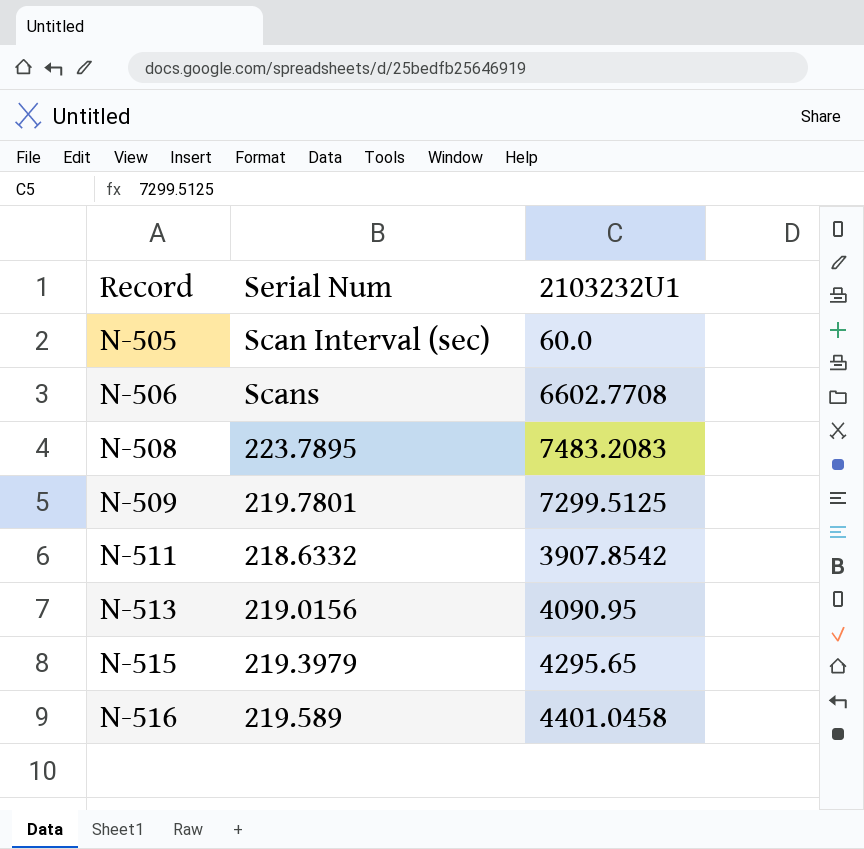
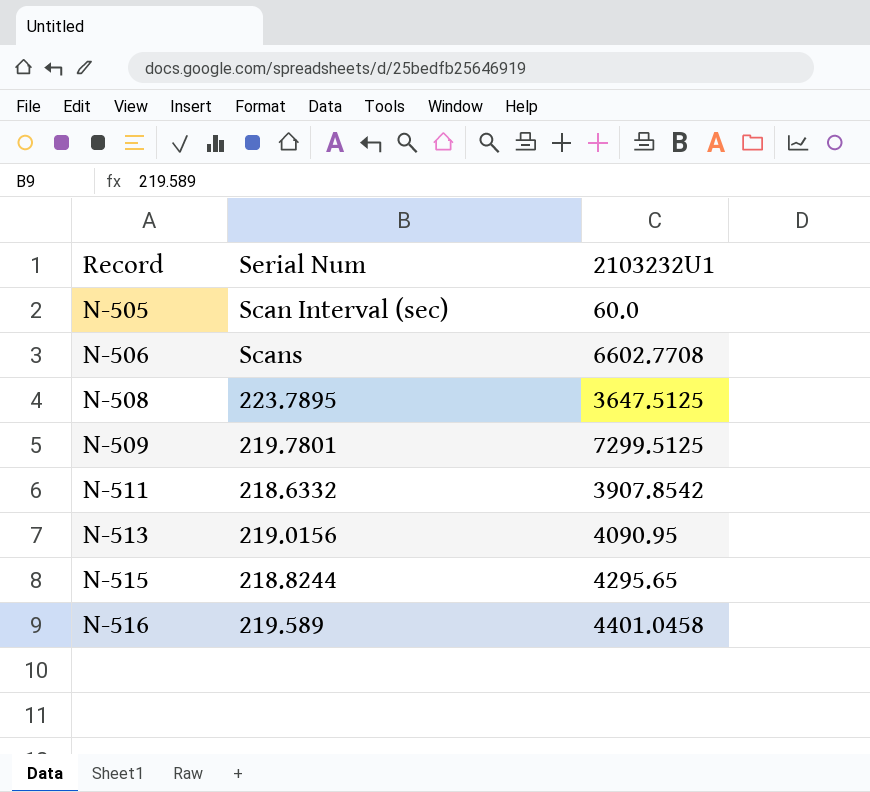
N-508 | 2103232U1: 7483.2083 -> 3647.5125
N-515 | Serial Num: 219.3979 -> 218.8244

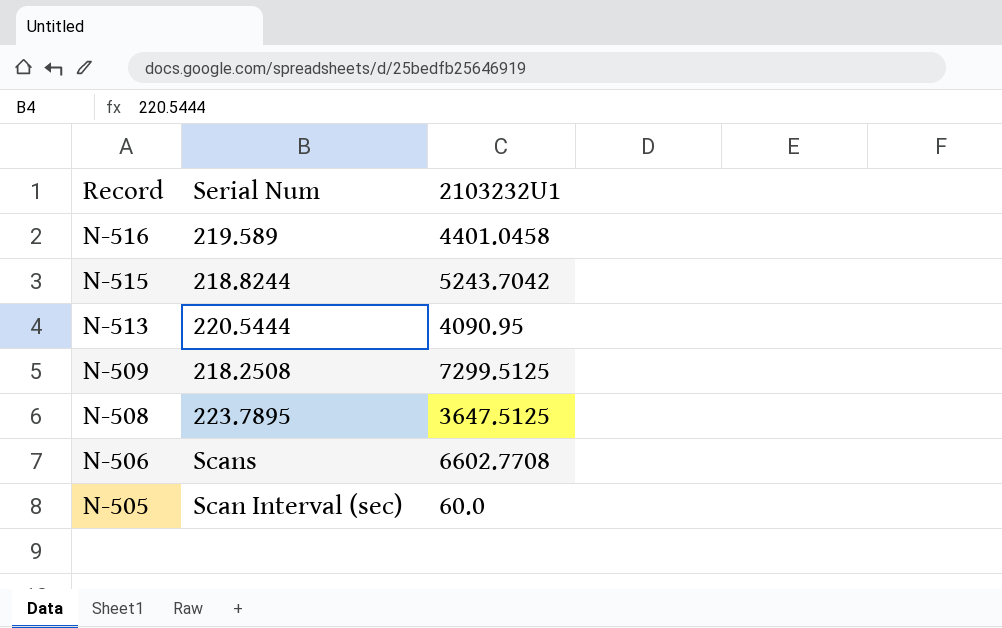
row order: Record ascending -> Record descending
row N-511: 218.6332 | 3907.8542 -> none
N-515 | 2103232U1: 4295.65 -> 5243.7042
N-513 | Serial Num: 219.0156 -> 220.5444
N-509 | Serial Num: 219.7801 -> 218.2508

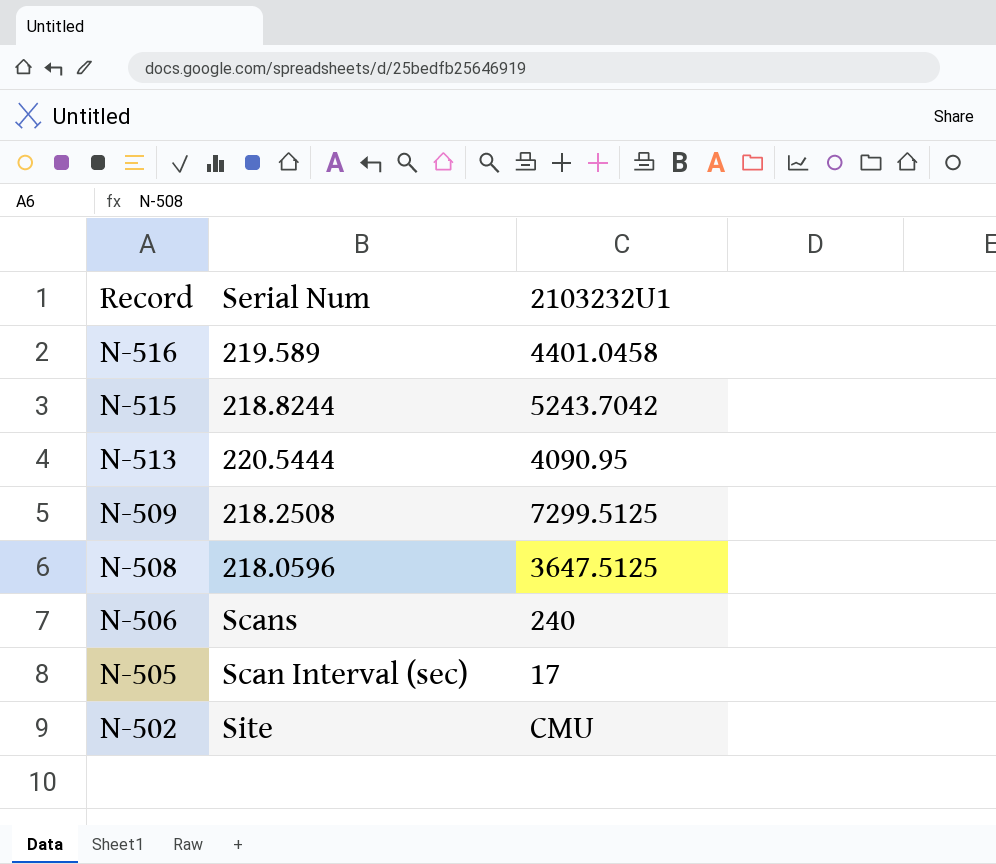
N-508 | Serial Num: 223.7895 -> 218.0596
N-506 | 2103232U1: 6602.7708 -> 240
N-505 | 2103232U1: 60.0 -> 17
row N-502: none -> Site | CMU

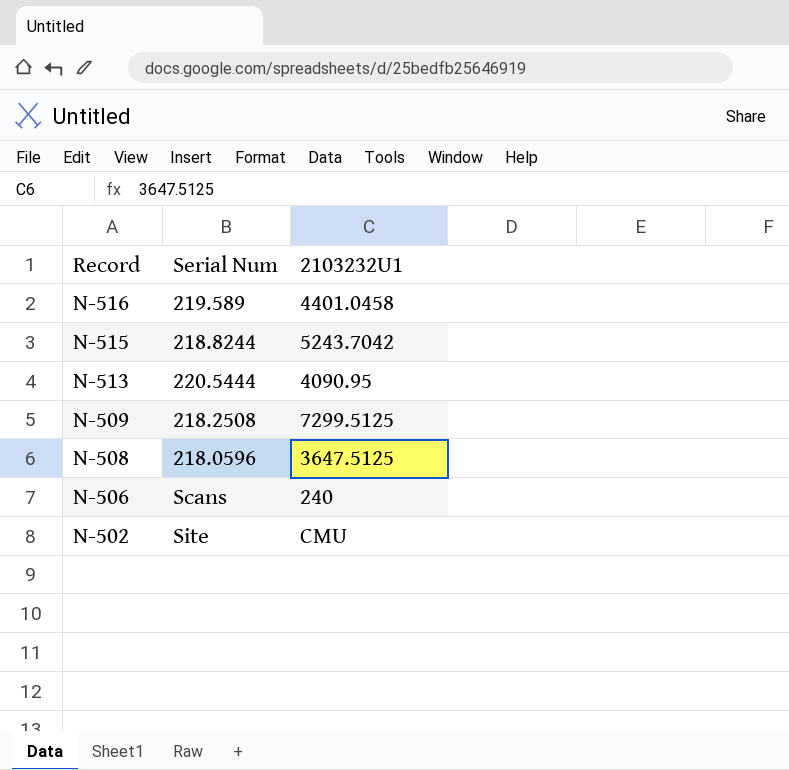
row N-505: Scan Interval (sec) | 17 -> none

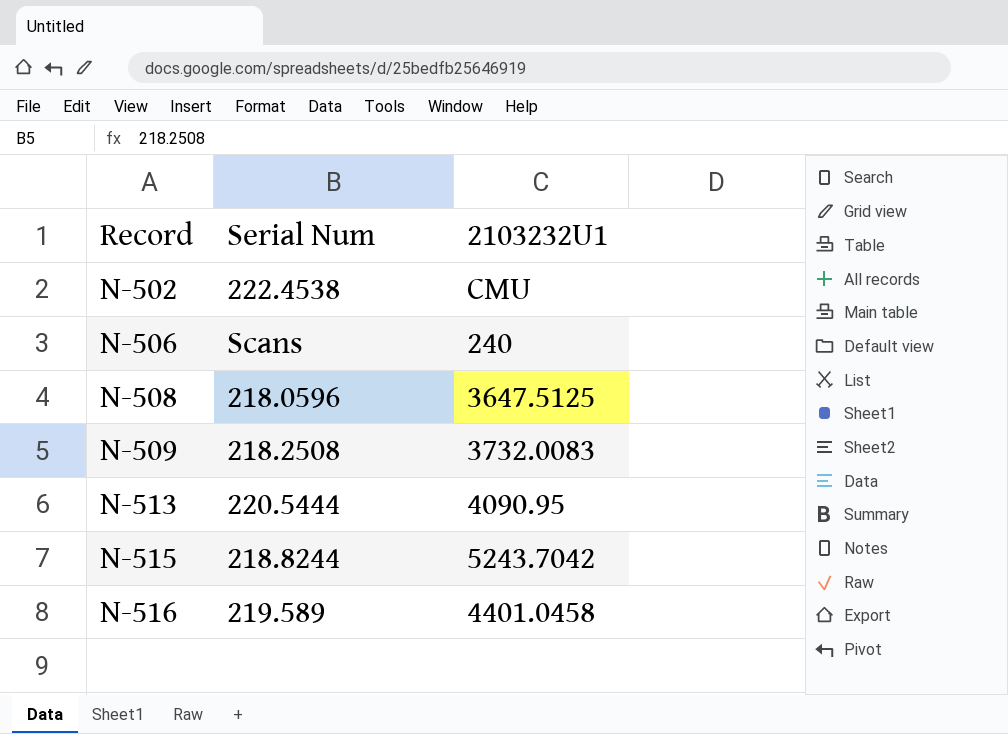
row order: Record descending -> Record ascending
N-502 | Serial Num: Site -> 222.4538
N-509 | 2103232U1: 7299.5125 -> 3732.0083

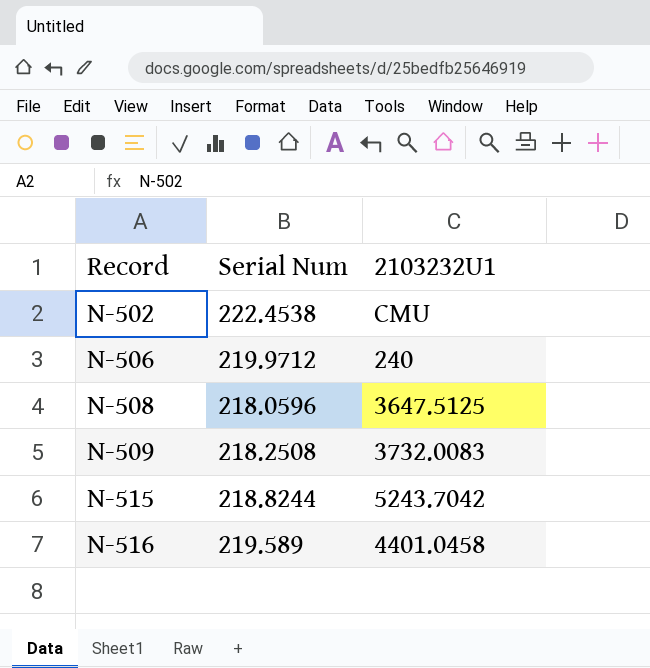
row N-513: 220.5444 | 4090.95 -> none
N-506 | Serial Num: Scans -> 219.9712

